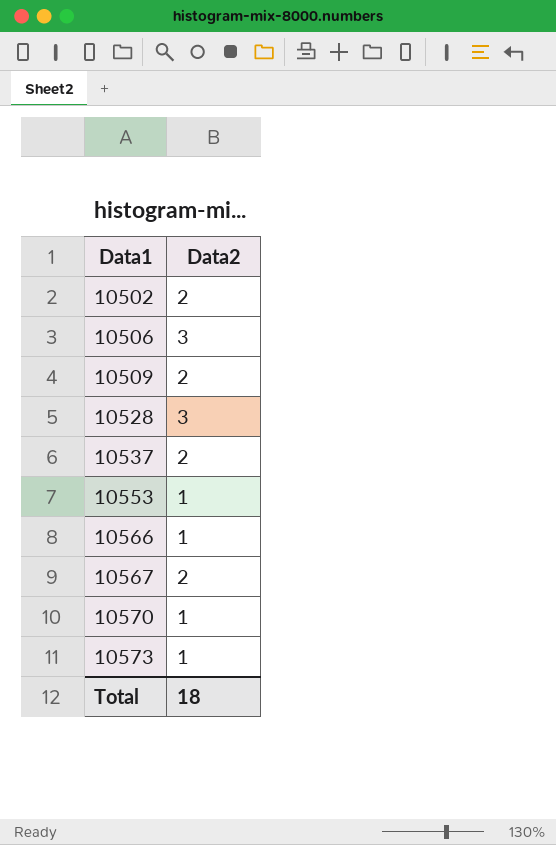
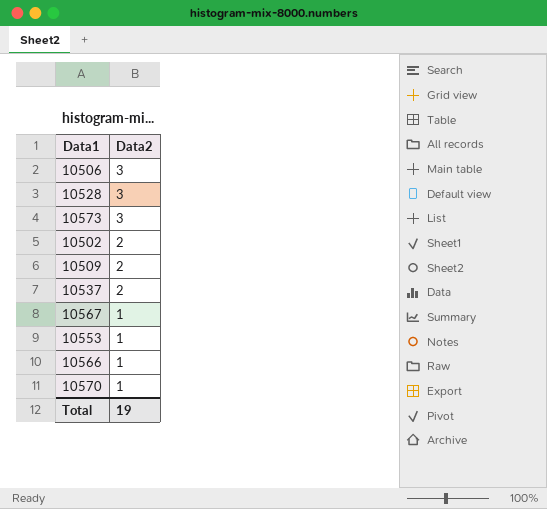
row order: Data1 ascending -> Data2 descending
10573 | Data2: 1 -> 3
10567 | Data2: 2 -> 1
Total | Data2: 18 -> 19

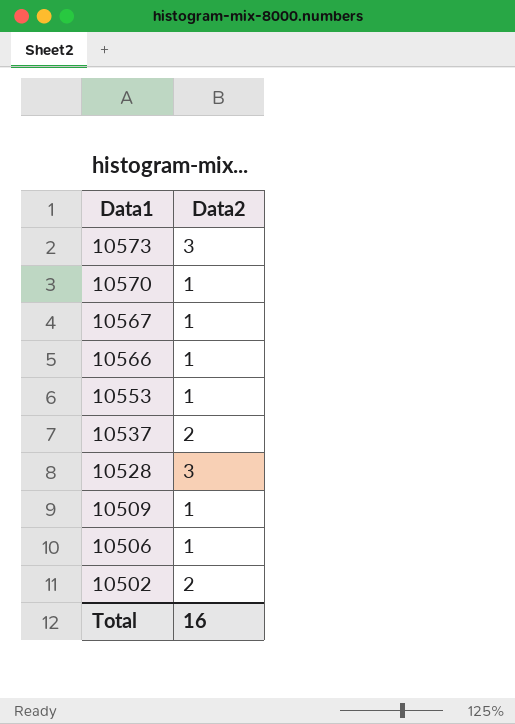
row order: Data2 descending -> Data1 descending
10509 | Data2: 2 -> 1
10506 | Data2: 3 -> 1
Total | Data2: 19 -> 16

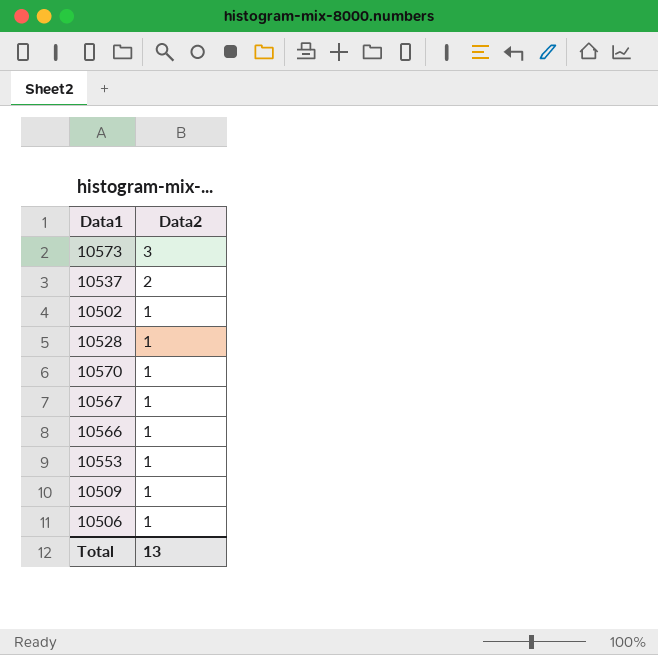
row order: Data1 descending -> Data2 descending
10502 | Data2: 2 -> 1
10528 | Data2: 3 -> 1
Total | Data2: 16 -> 13

